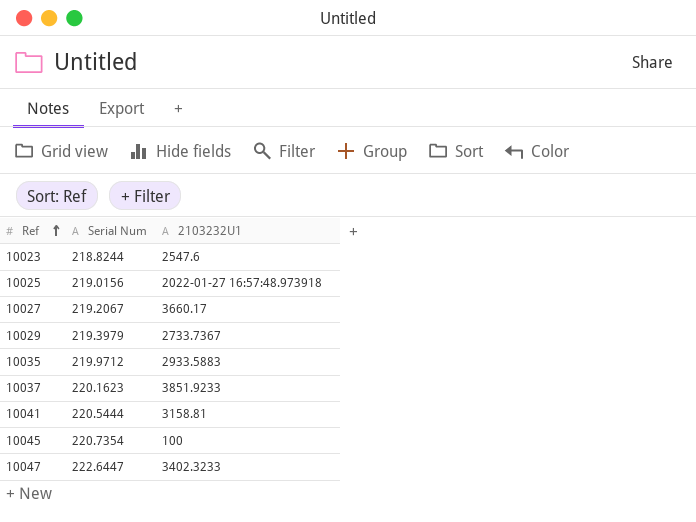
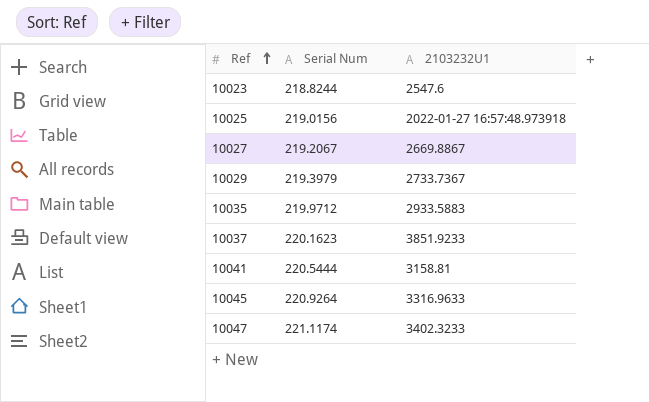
10027 | 2103232U1: 3660.17 -> 2669.8867
10045 | Serial Num: 220.7354 -> 220.9264
10045 | 2103232U1: 100 -> 3316.9633
10047 | Serial Num: 222.6447 -> 221.1174

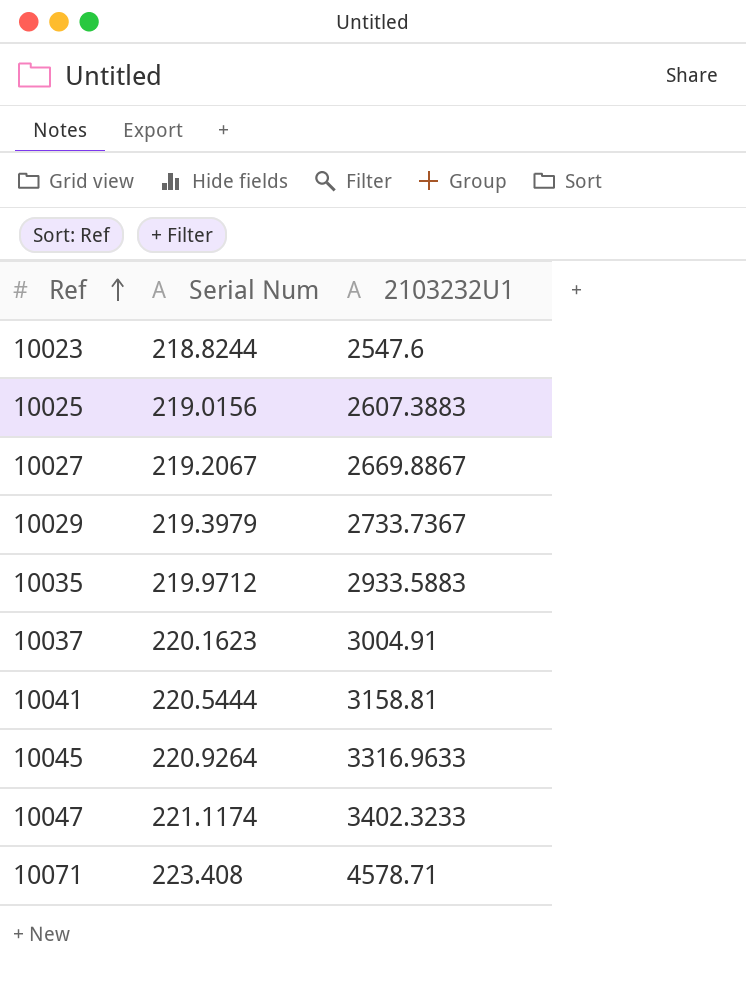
10025 | 2103232U1: 2022-01-27 16:57:48.973918 -> 2607.3883
10037 | 2103232U1: 3851.9233 -> 3004.91
row 10071: none -> 223.408 | 4578.71

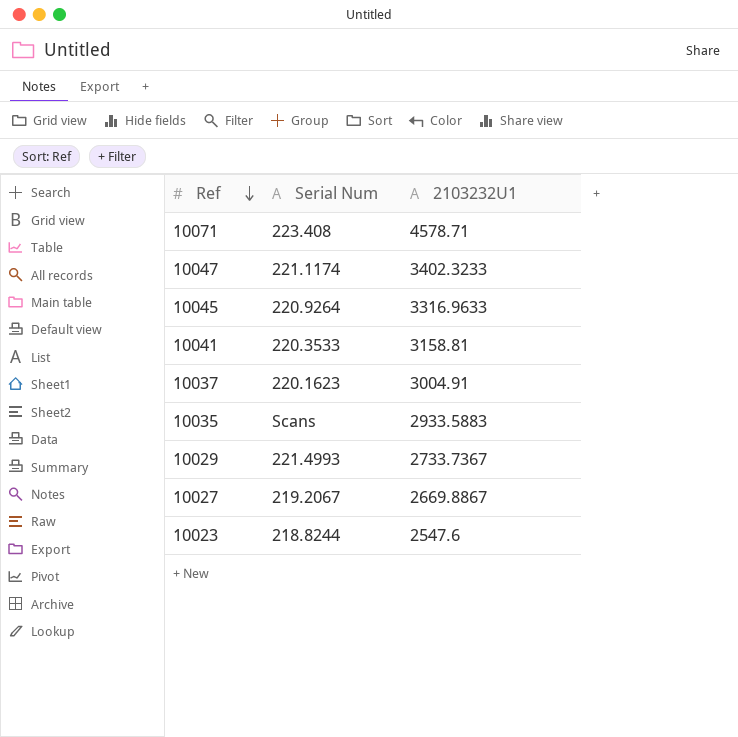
row order: Ref ascending -> Ref descending
row 10025: 219.0156 | 2607.3883 -> none
10041 | Serial Num: 220.5444 -> 220.3533
10035 | Serial Num: 219.9712 -> Scans
10029 | Serial Num: 219.3979 -> 221.4993

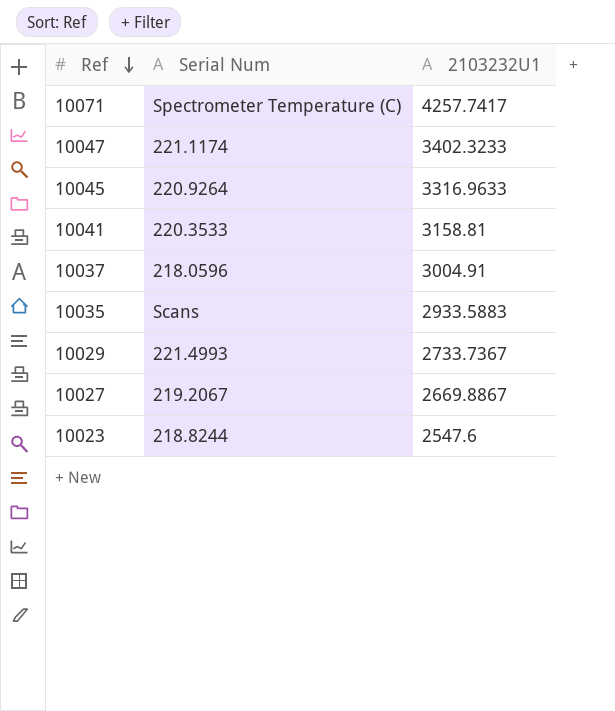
10071 | Serial Num: 223.408 -> Spectrometer Temperature (C)
10071 | 2103232U1: 4578.71 -> 4257.7417
10037 | Serial Num: 220.1623 -> 218.0596

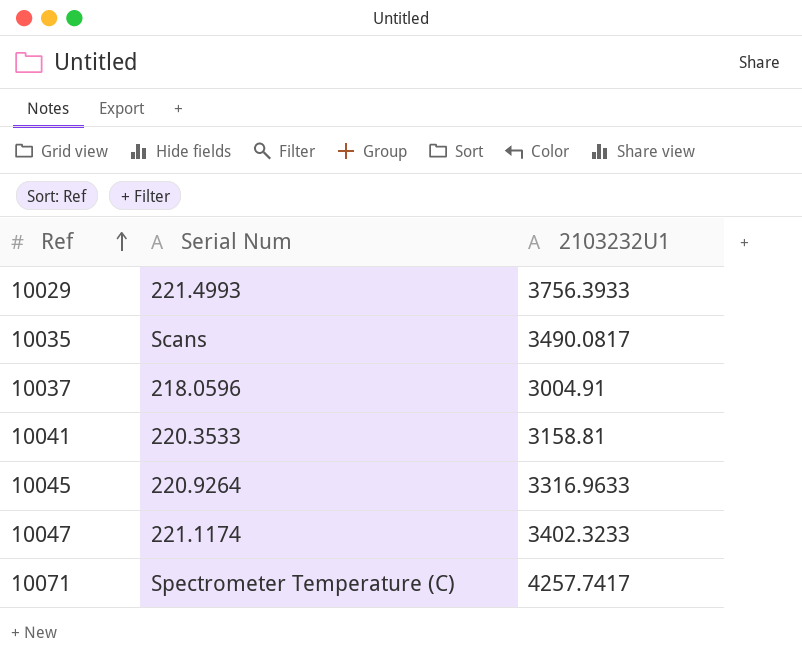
row order: Ref descending -> Ref ascending
row 10027: 219.2067 | 2669.8867 -> none
row 10023: 218.8244 | 2547.6 -> none
10029 | 2103232U1: 2733.7367 -> 3756.3933
10035 | 2103232U1: 2933.5883 -> 3490.0817

